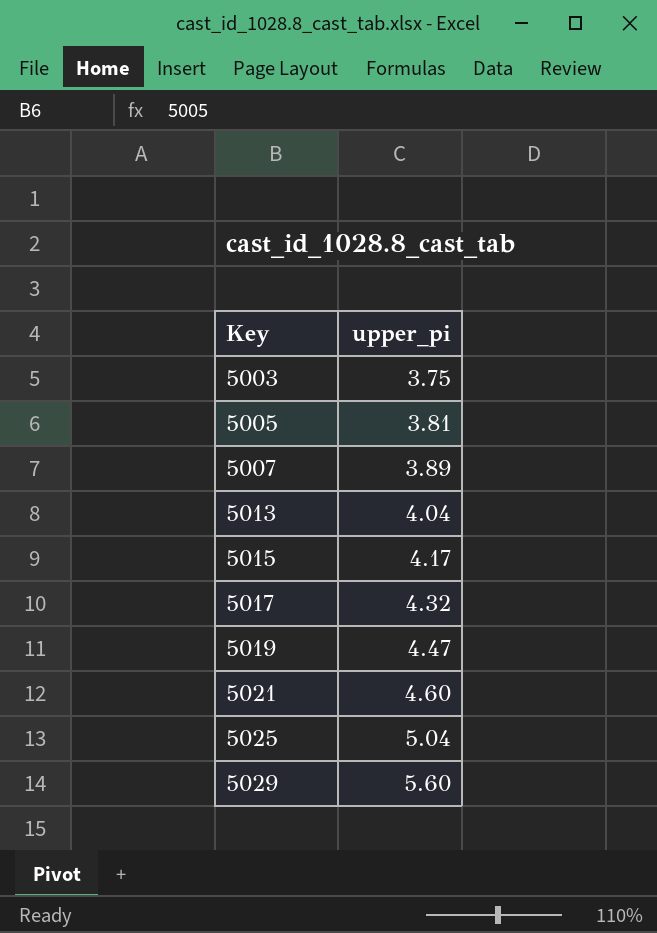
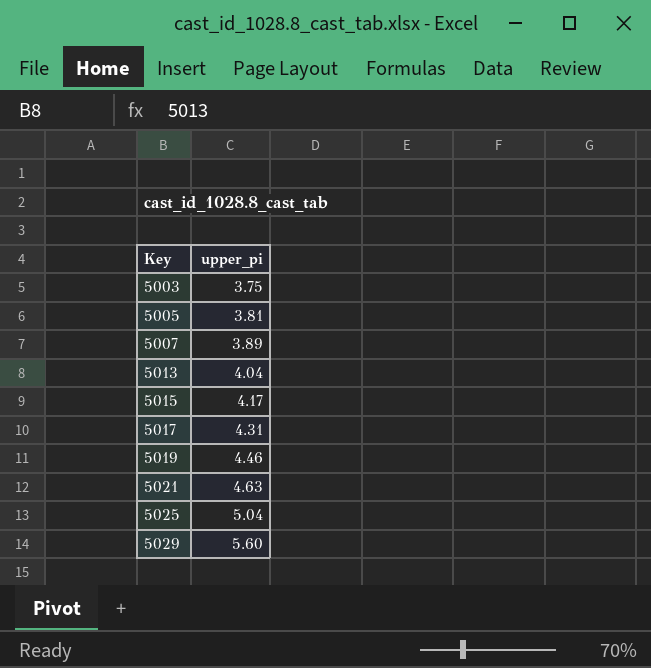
5017 | upper_pi: 4.32 -> 4.31
5019 | upper_pi: 4.47 -> 4.46
5021 | upper_pi: 4.60 -> 4.63

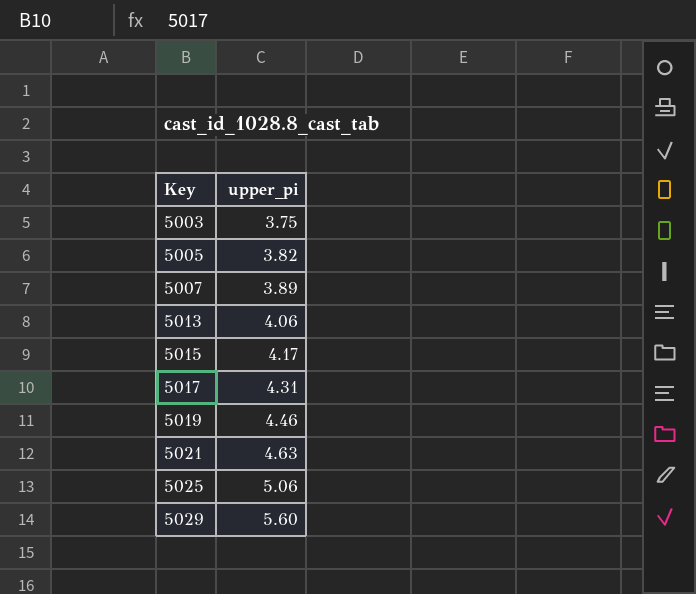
5005 | upper_pi: 3.81 -> 3.82
5013 | upper_pi: 4.04 -> 4.06
5025 | upper_pi: 5.04 -> 5.06

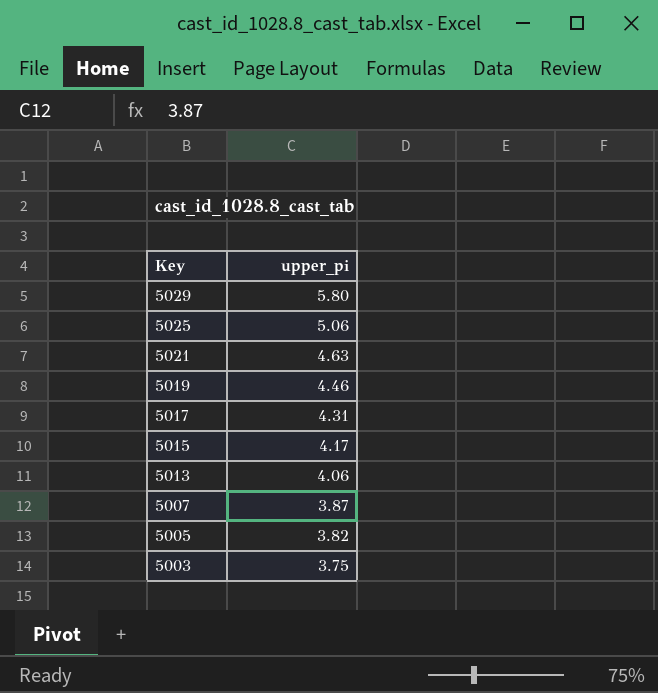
row order: Key ascending -> Key descending
5029 | upper_pi: 5.60 -> 5.80
5007 | upper_pi: 3.89 -> 3.87

